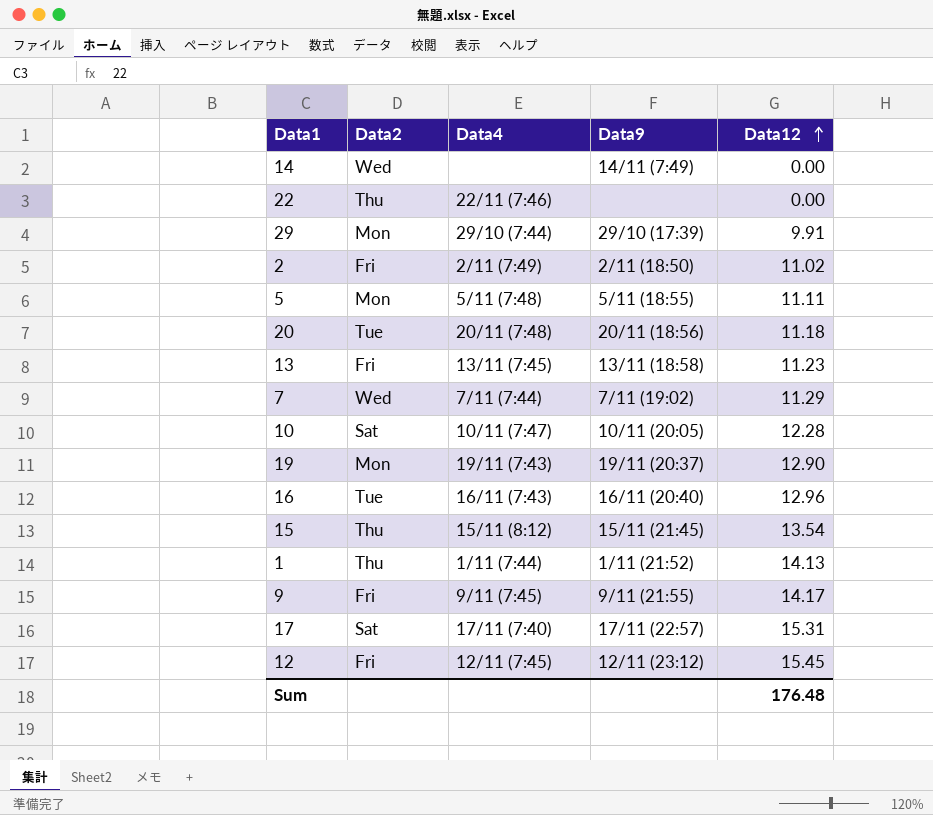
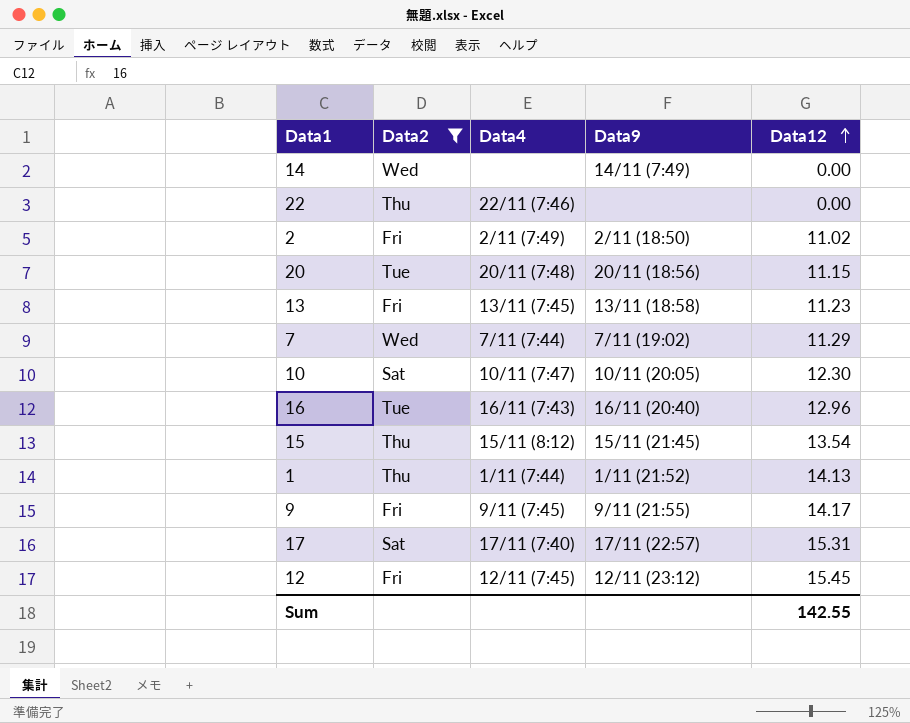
filter: none -> Data2 != Mon
20 | Data12: 11.18 -> 11.15
10 | Data12: 12.28 -> 12.30
Sum | Data12: 176.48 -> 142.55

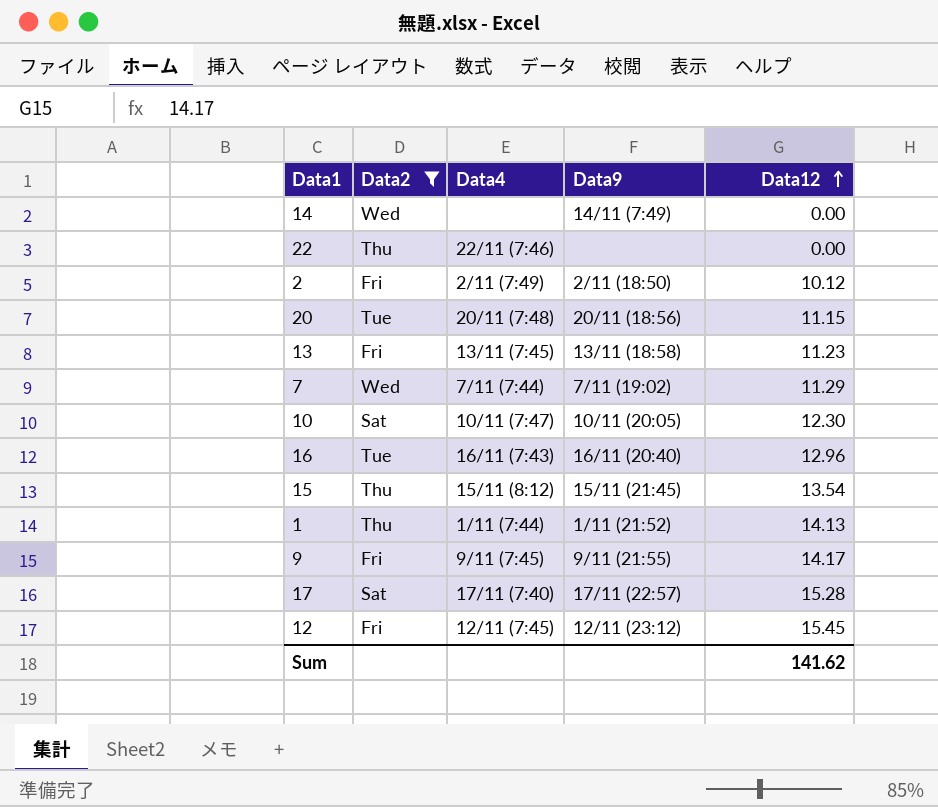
2 | Data12: 11.02 -> 10.12
17 | Data12: 15.31 -> 15.28
Sum | Data12: 142.55 -> 141.62

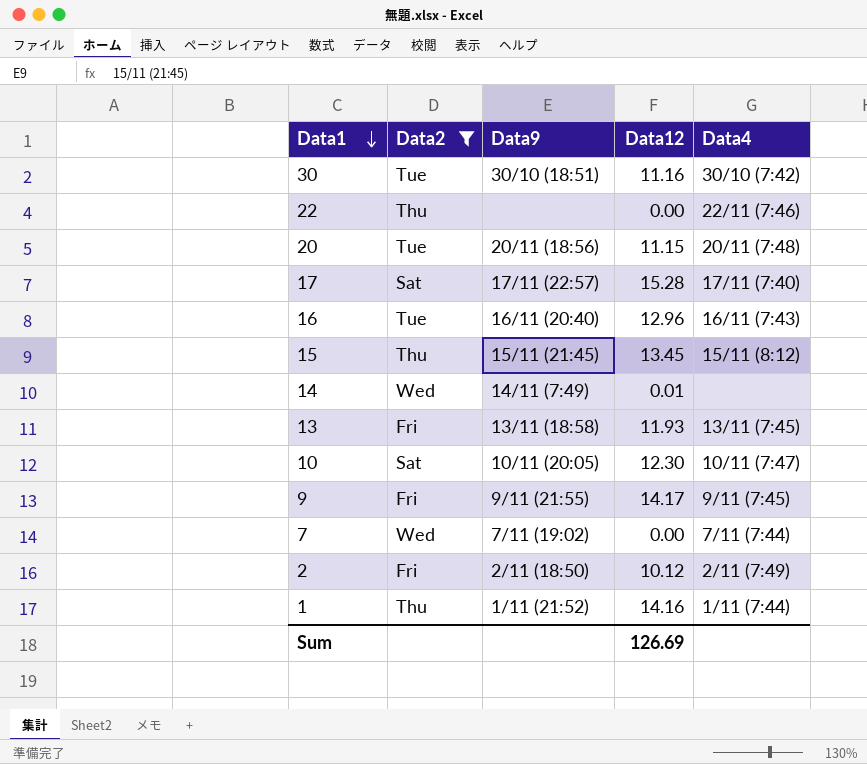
row order: Data12 ascending -> Data1 descending
column Data4 | position: 3 -> 5
row 12: Fri | 12/11 (7:45) | 12/11 (23:12) | 15.45 -> none
row 30: none -> Tue | 30/10 (18:51) | 11.16 | 30/10 (7:42)
15 | Data12: 13.54 -> 13.45
14 | Data12: 0.00 -> 0.01
13 | Data12: 11.23 -> 11.93
7 | Data12: 11.29 -> 0.00
1 | Data12: 14.13 -> 14.16
Sum | Data12: 141.62 -> 126.69

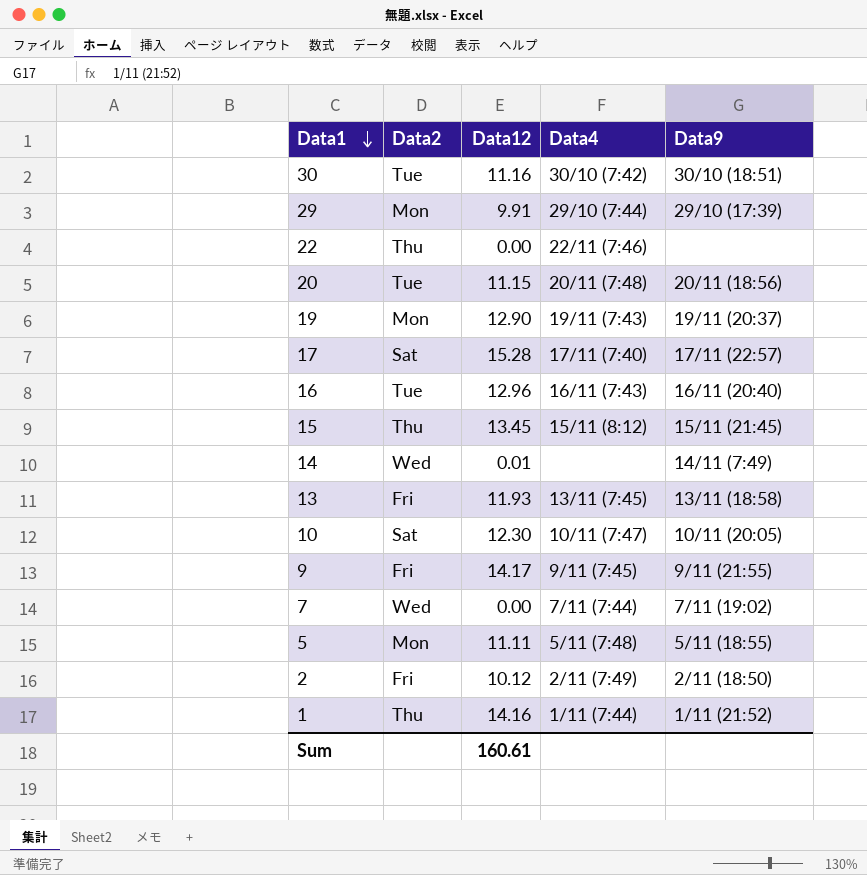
filter: Data2 != Mon -> none
column Data9 | position: 3 -> 5
Sum | Data12: 126.69 -> 160.61

